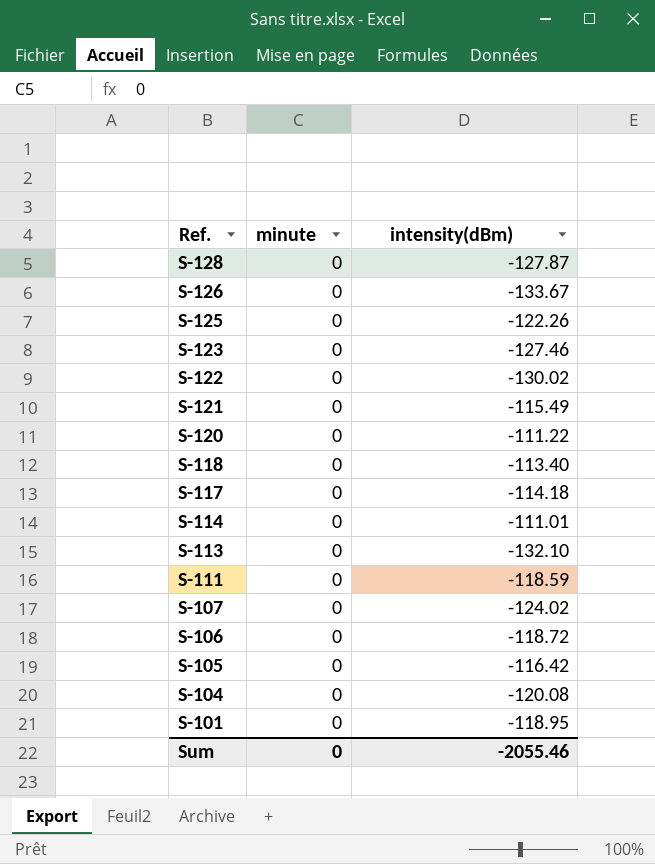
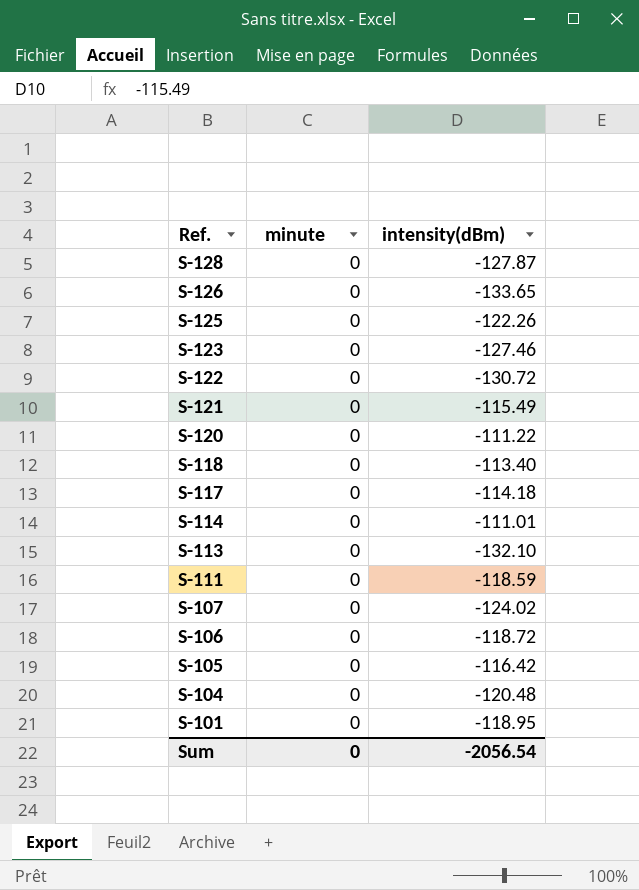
S-126 | intensity(dBm): -133.67 -> -133.65
S-122 | intensity(dBm): -130.02 -> -130.72
S-104 | intensity(dBm): -120.08 -> -120.48
Sum | intensity(dBm): -2055.46 -> -2056.54

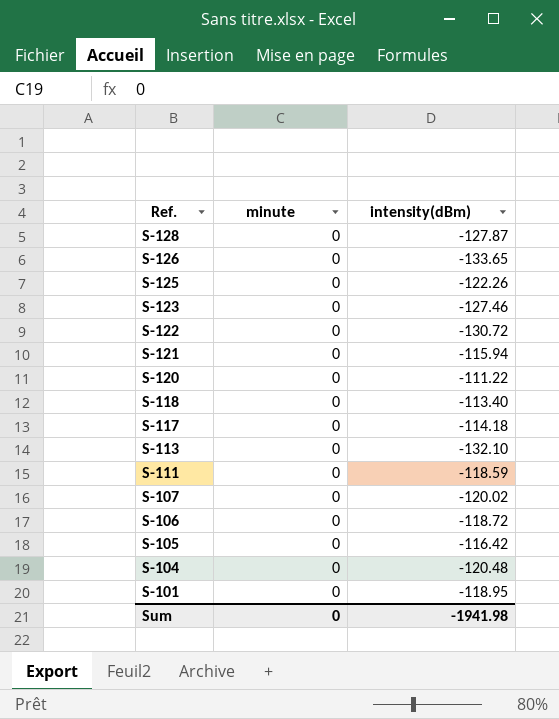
row S-114: 0 | -111.01 -> none
S-121 | intensity(dBm): -115.49 -> -115.94
S-107 | intensity(dBm): -124.02 -> -120.02
Sum | intensity(dBm): -2056.54 -> -1941.98

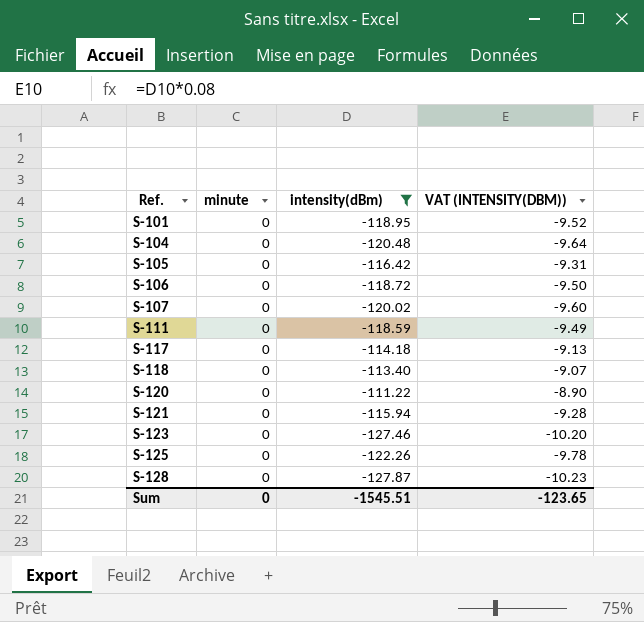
filter: none -> intensity(dBm) >= -127.87
row order: Ref. descending -> Ref. ascending
column VAT (INTENSITY(DBM)) | formula: none -> [intensity(dBm)] * 0.08
Sum | intensity(dBm): -1941.98 -> -1545.51

